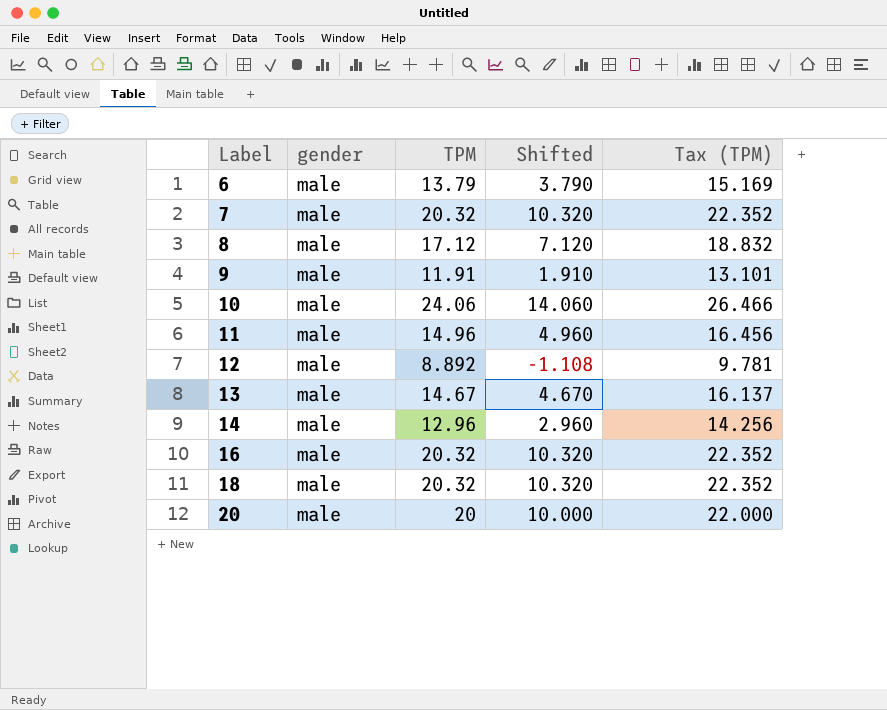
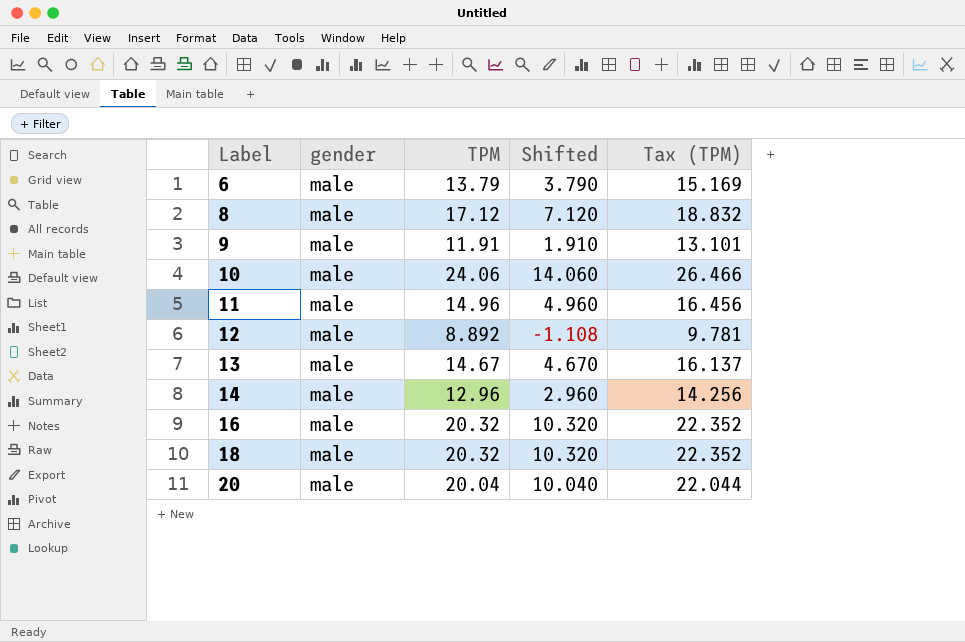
row 7: male | 20.32 | 10.320 | 22.352 -> none
20 | TPM: 20 -> 20.04
20 | Shifted: 10.000 -> 10.040
20 | Tax (TPM): 22.000 -> 22.044

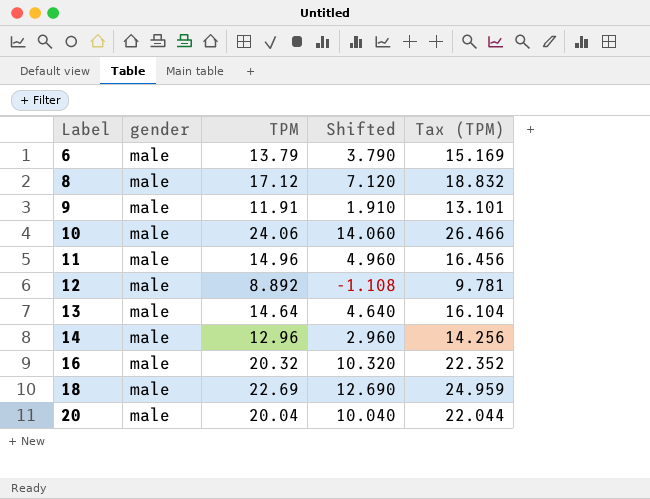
13 | TPM: 14.67 -> 14.64
13 | Shifted: 4.670 -> 4.640
13 | Tax (TPM): 16.137 -> 16.104
18 | TPM: 20.32 -> 22.69
18 | Shifted: 10.320 -> 12.690
18 | Tax (TPM): 22.352 -> 24.959

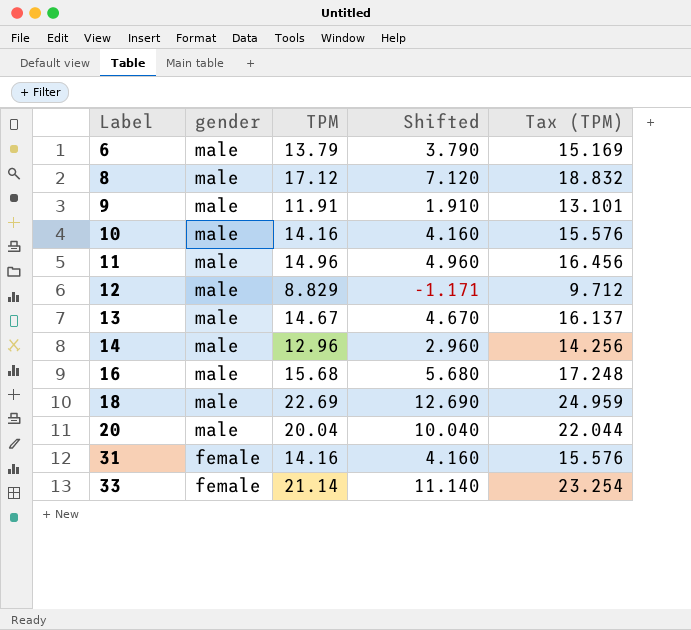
10 | TPM: 24.06 -> 14.16
10 | Shifted: 14.060 -> 4.160
10 | Tax (TPM): 26.466 -> 15.576
12 | TPM: 8.892 -> 8.829
12 | Shifted: -1.108 -> -1.171
12 | Tax (TPM): 9.781 -> 9.712
13 | TPM: 14.64 -> 14.67
13 | Shifted: 4.640 -> 4.670
13 | Tax (TPM): 16.104 -> 16.137
16 | TPM: 20.32 -> 15.68
16 | Shifted: 10.320 -> 5.680
16 | Tax (TPM): 22.352 -> 17.248
row 31: none -> female | 14.16 | 4.160 | 15.576
row 33: none -> female | 21.14 | 11.140 | 23.254

